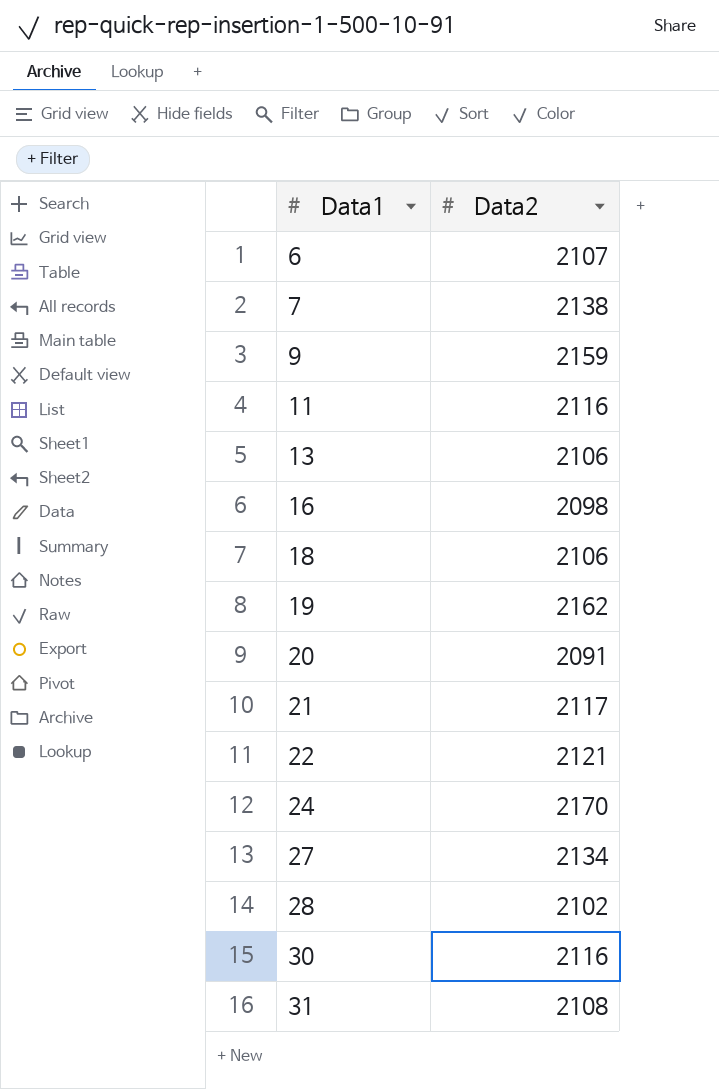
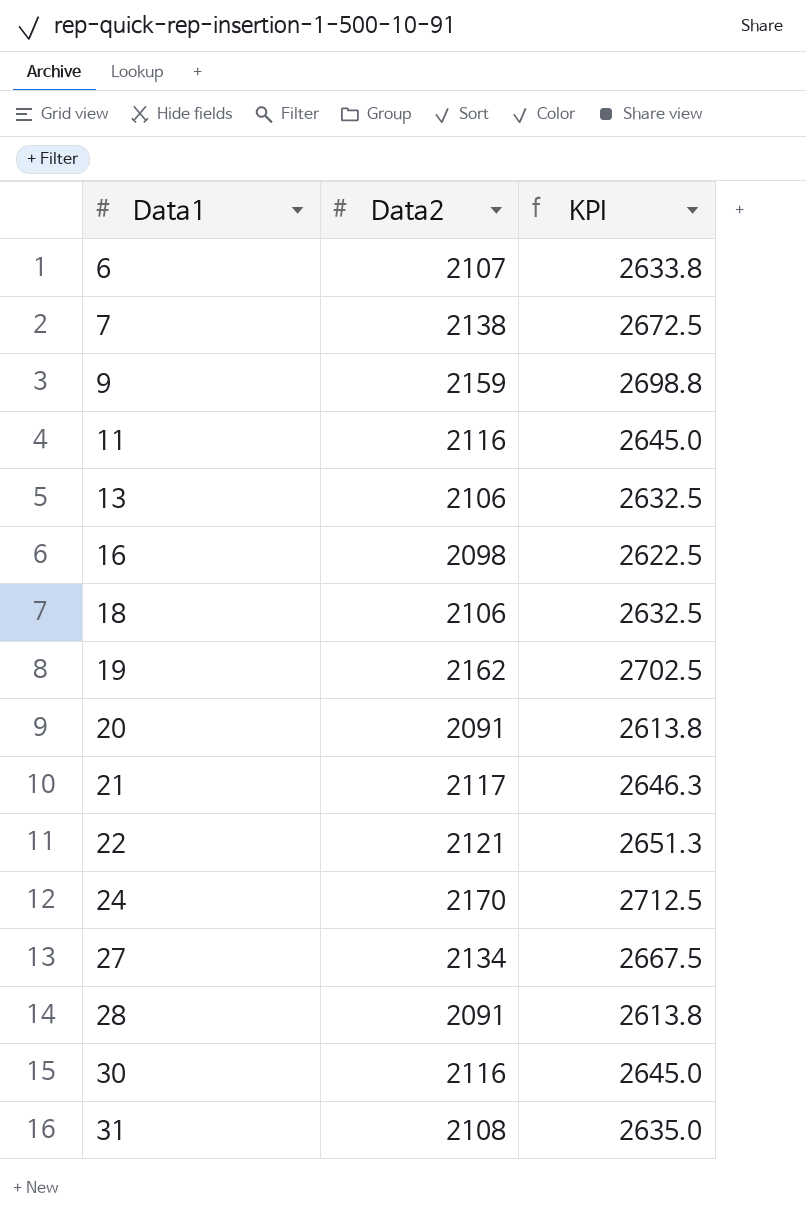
column KPI | formula: none -> [Data2] * 1.25
28 | Data2: 2102 -> 2091

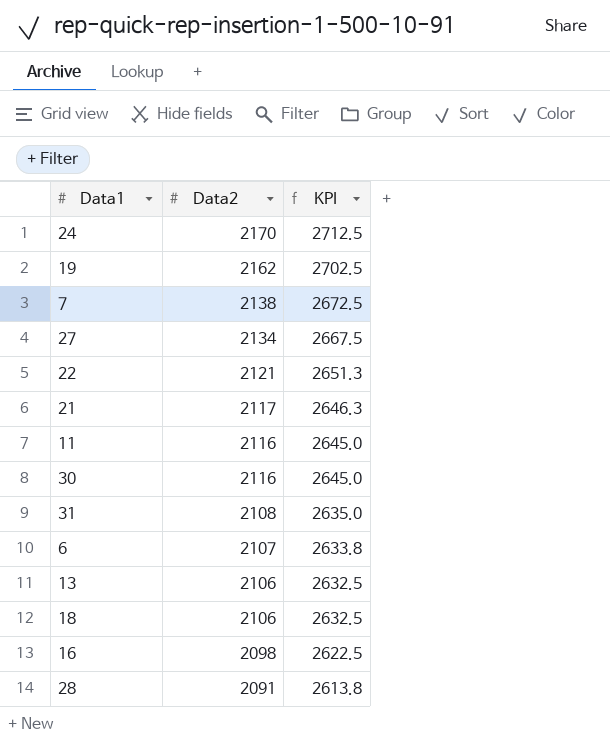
row order: Data1 ascending -> Data2 descending
row 9: 2159 | 2698.8 -> none
row 20: 2091 | 2613.8 -> none

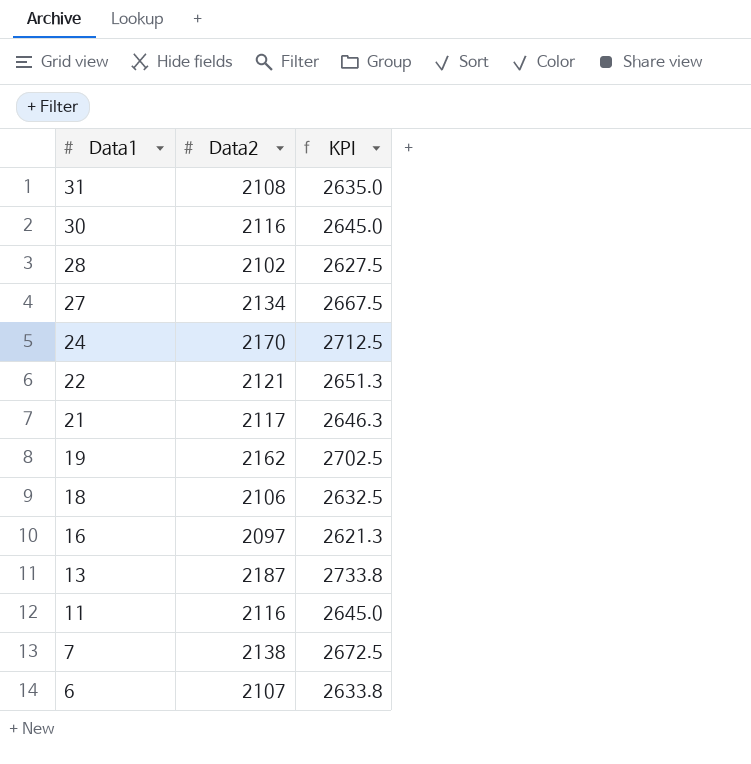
row order: Data2 descending -> Data1 descending
28 | Data2: 2091 -> 2102
28 | KPI: 2613.8 -> 2627.5
16 | Data2: 2098 -> 2097
16 | KPI: 2622.5 -> 2621.3
13 | Data2: 2106 -> 2187
13 | KPI: 2632.5 -> 2733.8

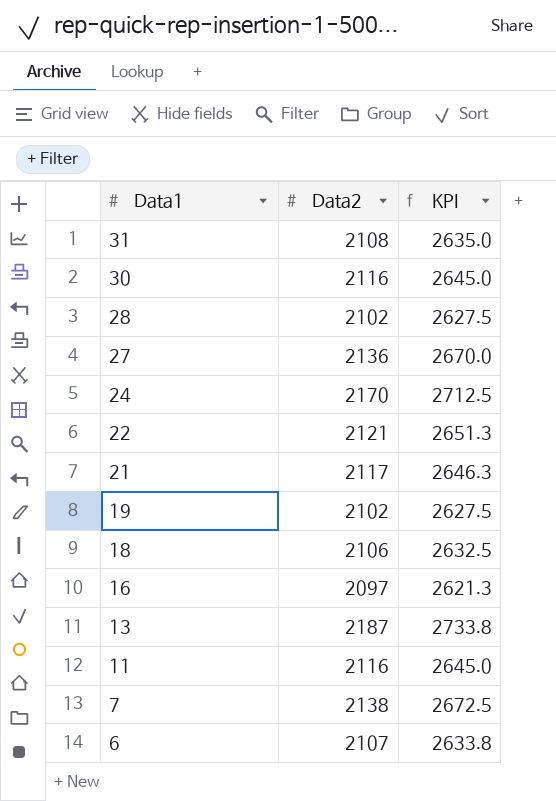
27 | Data2: 2134 -> 2136
27 | KPI: 2667.5 -> 2670.0
19 | Data2: 2162 -> 2102
19 | KPI: 2702.5 -> 2627.5

